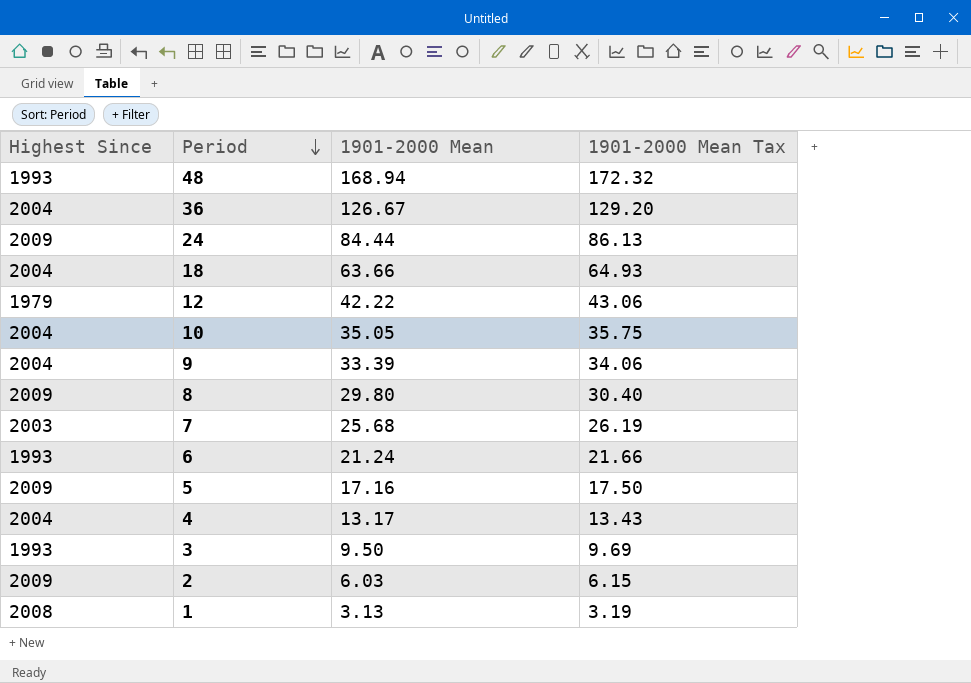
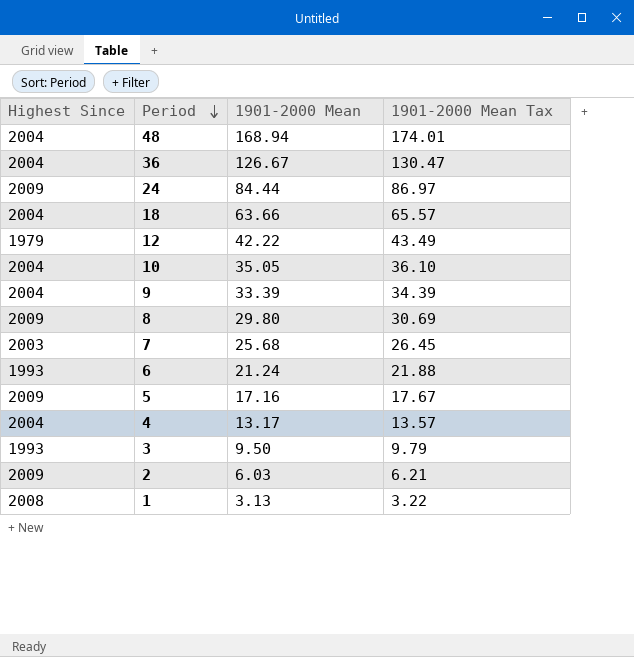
column 1901-2000 Mean Tax | formula: [1901-2000 Mean] * 1.02 -> [1901-2000 Mean] * 1.03
48 | Highest Since: 1993 -> 2004

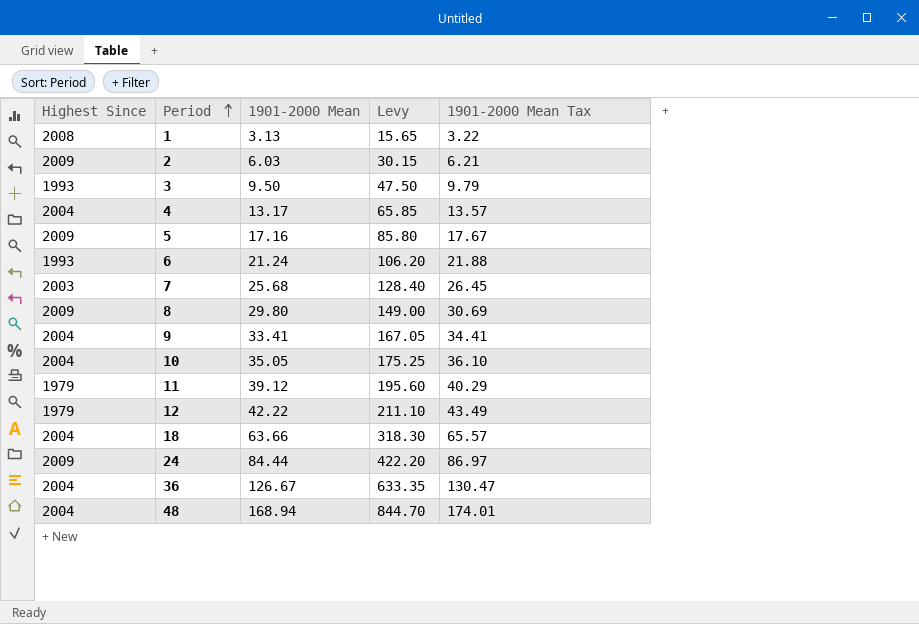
row order: Period descending -> Period ascending
column Levy | formula: none -> [1901-2000 Mean] * 5
9 | 1901-2000 Mean: 33.39 -> 33.41
9 | 1901-2000 Mean Tax: 34.39 -> 34.41
row 11: none -> 1979 | 39.12 | 195.60 | 40.29

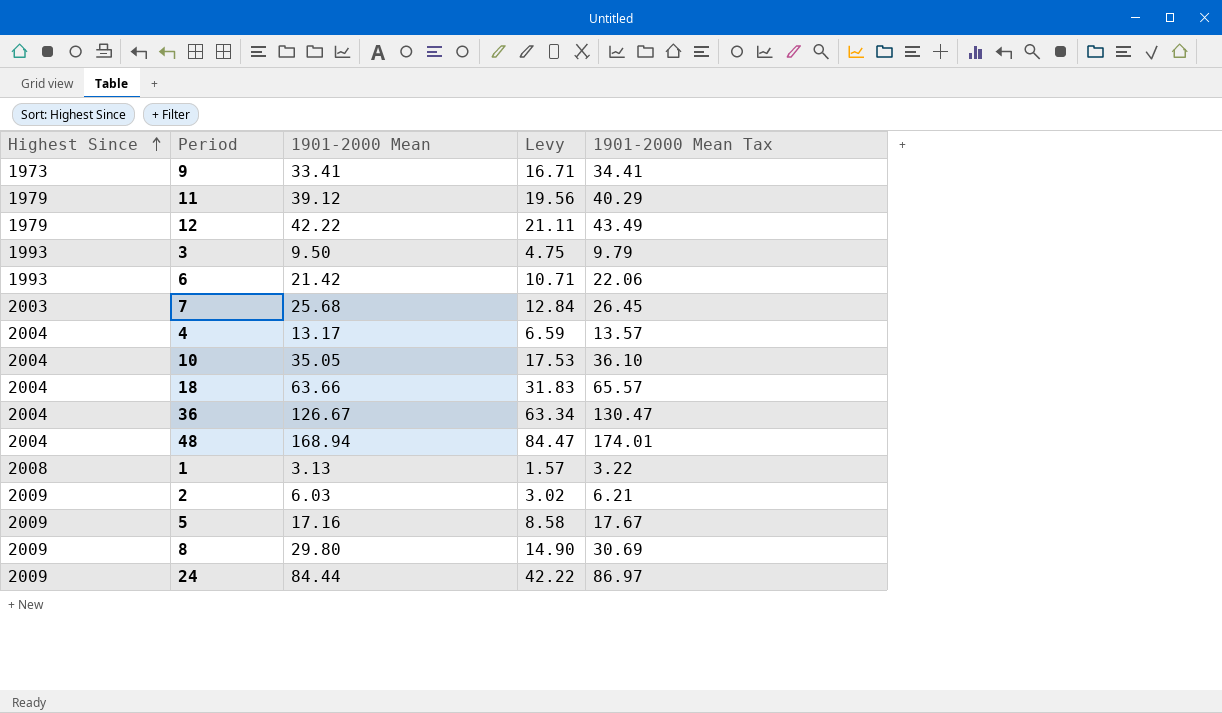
row order: Period ascending -> Highest Since ascending
column Levy | formula: [1901-2000 Mean] * 5 -> [1901-2000 Mean] * 0.5
9 | Highest Since: 2004 -> 1973
6 | 1901-2000 Mean: 21.24 -> 21.42
6 | 1901-2000 Mean Tax: 21.88 -> 22.06

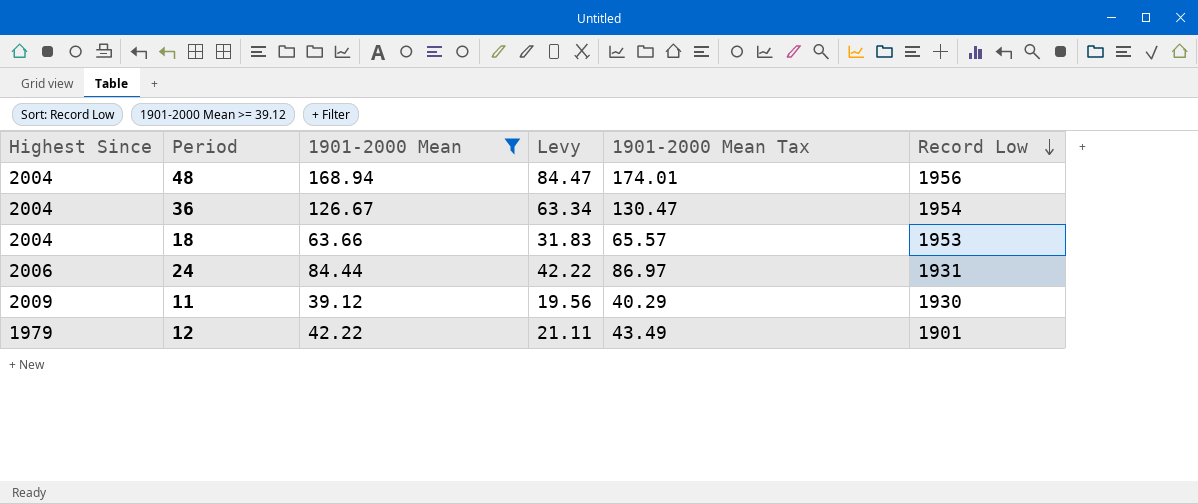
filter: none -> 1901-2000 Mean >= 39.12
row order: Highest Since ascending -> Record Low descending
column Record Low | position: none -> 6
24 | Highest Since: 2009 -> 2006
11 | Highest Since: 1979 -> 2009

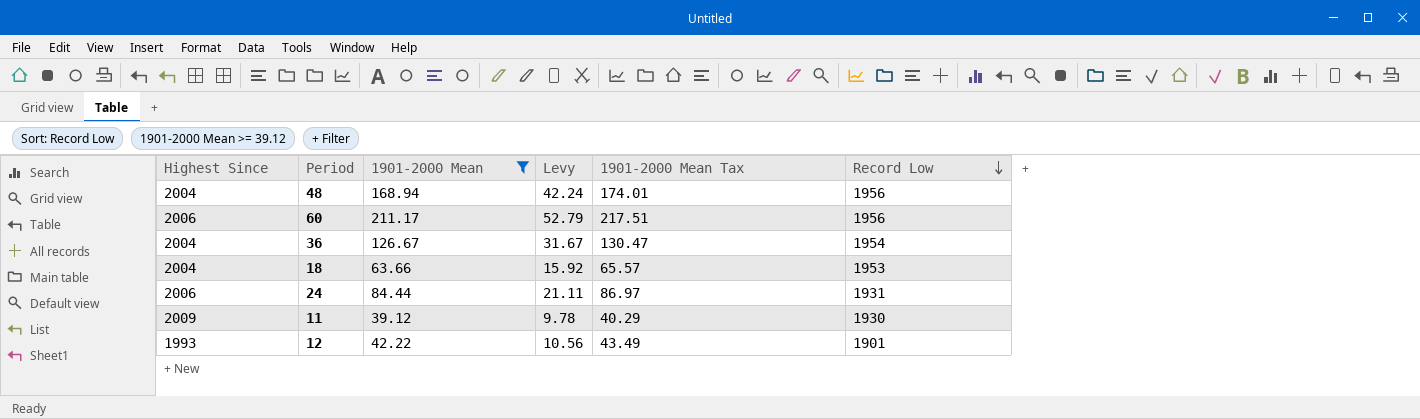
column Levy | formula: [1901-2000 Mean] * 0.5 -> [1901-2000 Mean] * 0.25
row 60: none -> 2006 | 211.17 | 52.79 | 217.51 | 1956
12 | Highest Since: 1979 -> 1993

